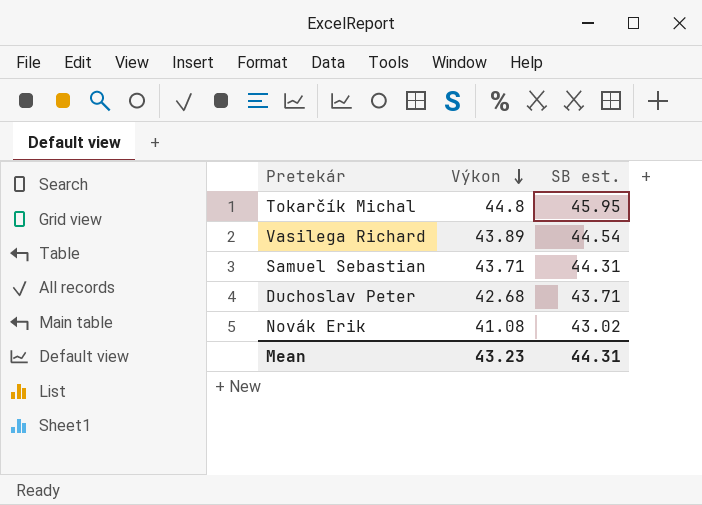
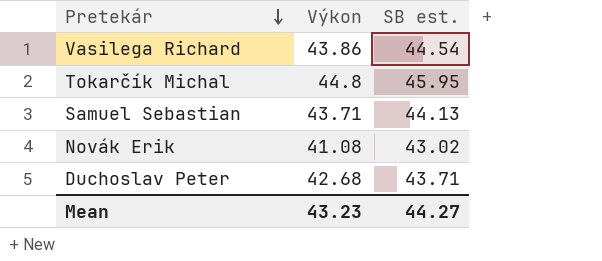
row order: Výkon descending -> Pretekár descending
Vasilega Richard | Výkon: 43.89 -> 43.86
Samuel Sebastian | SB est.: 44.31 -> 44.13
Mean | SB est.: 44.31 -> 44.27

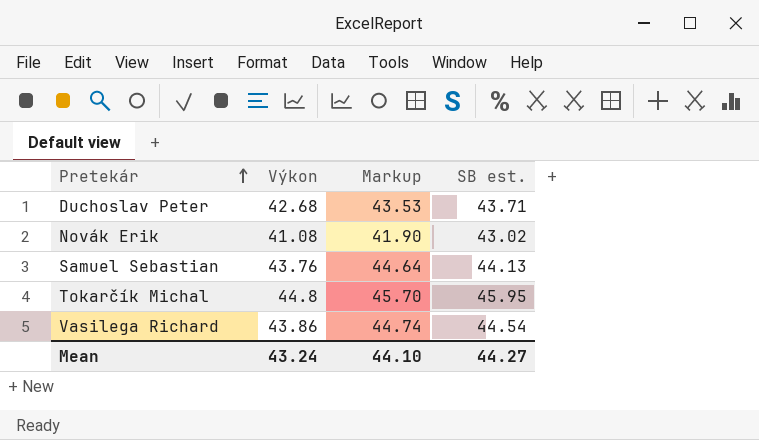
row order: Pretekár descending -> Pretekár ascending
column Markup | formula: none -> [Výkon] * 1.02
Samuel Sebastian | Výkon: 43.71 -> 43.76
Mean | Výkon: 43.23 -> 43.24

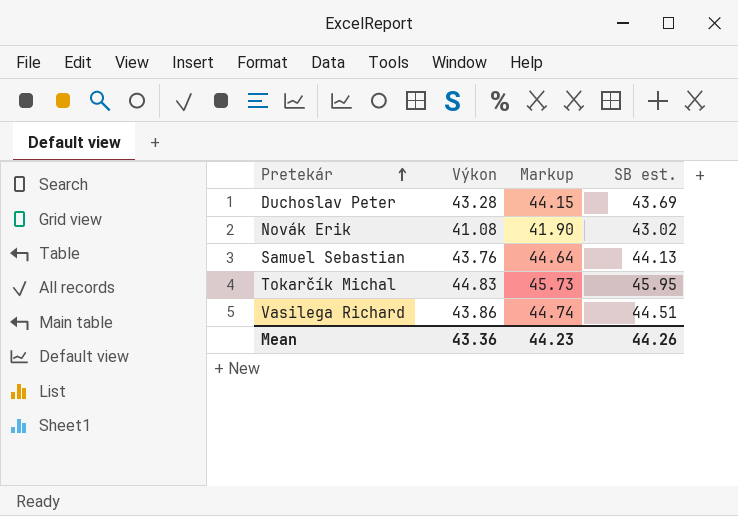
Duchoslav Peter | Výkon: 42.68 -> 43.28
Duchoslav Peter | Markup: 43.53 -> 44.15
Duchoslav Peter | SB est.: 43.71 -> 43.69
Tokarčík Michal | Výkon: 44.8 -> 44.83
Tokarčík Michal | Markup: 45.70 -> 45.73
Vasilega Richard | SB est.: 44.54 -> 44.51
Mean | Výkon: 43.24 -> 43.36
Mean | Markup: 44.10 -> 44.23
Mean | SB est.: 44.27 -> 44.26

